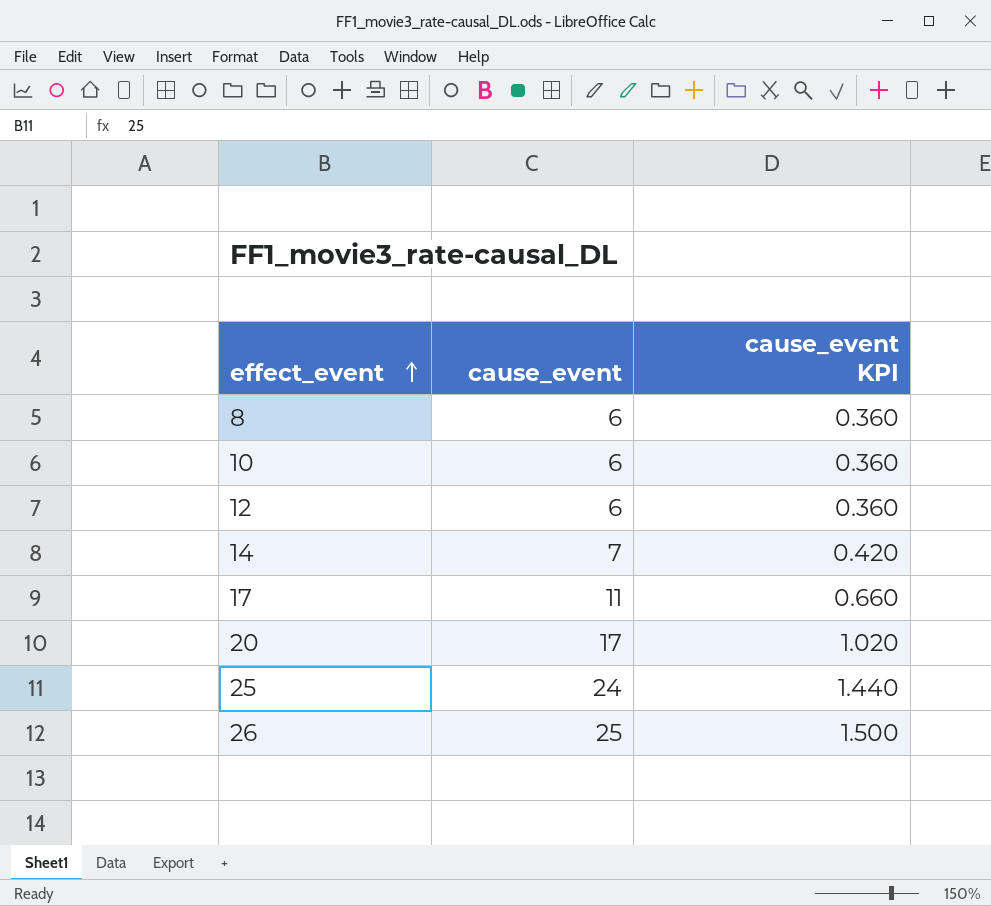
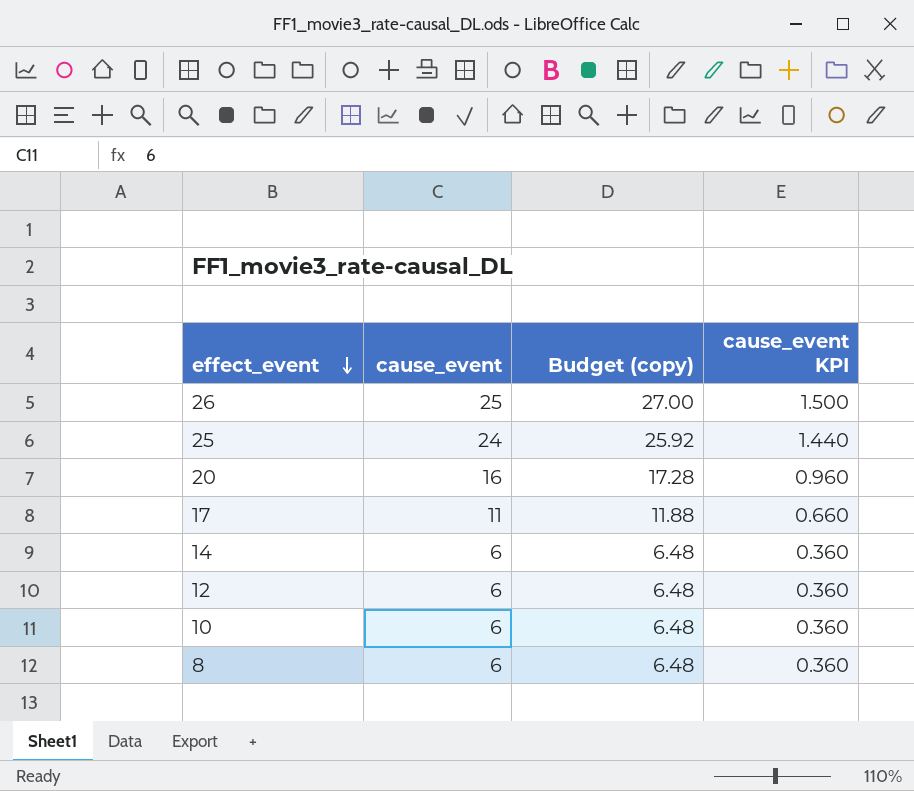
row order: effect_event ascending -> effect_event descending
column Budget (copy) | formula: none -> [cause_event] * 1.08
20 | cause_event: 17 -> 16
20 | cause_event KPI: 1.020 -> 0.960
14 | cause_event: 7 -> 6
14 | cause_event KPI: 0.420 -> 0.360

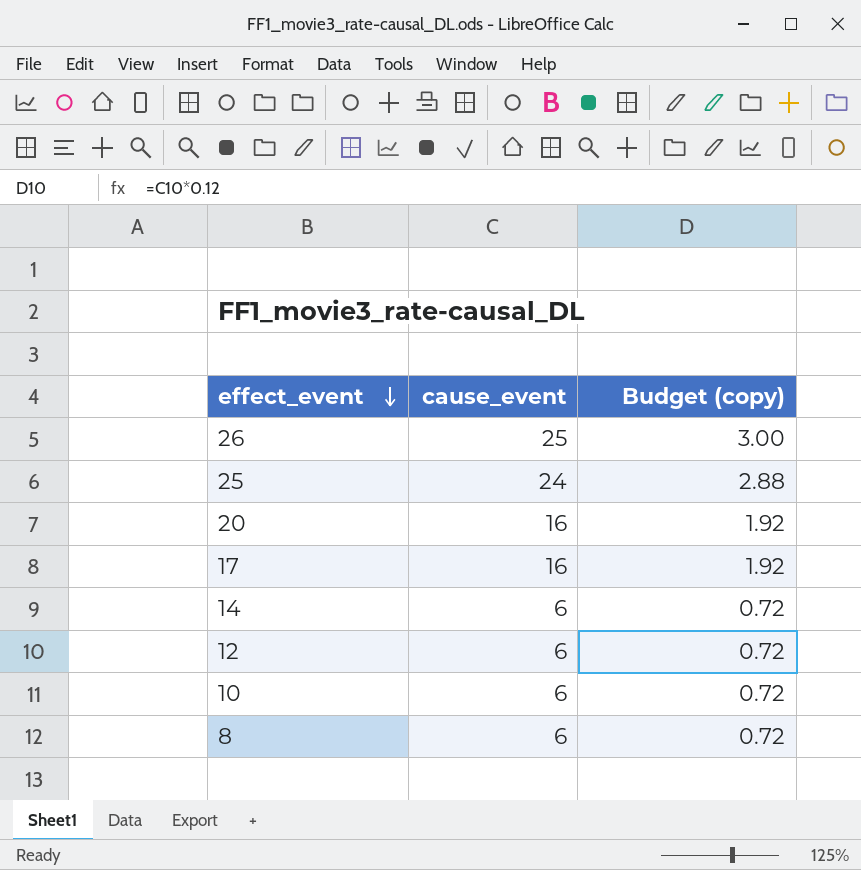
column cause_event KPI | formula: [cause_event] * 0.06 -> none
column Budget (copy) | formula: [cause_event] * 1.08 -> [cause_event] * 0.12
17 | cause_event: 11 -> 16

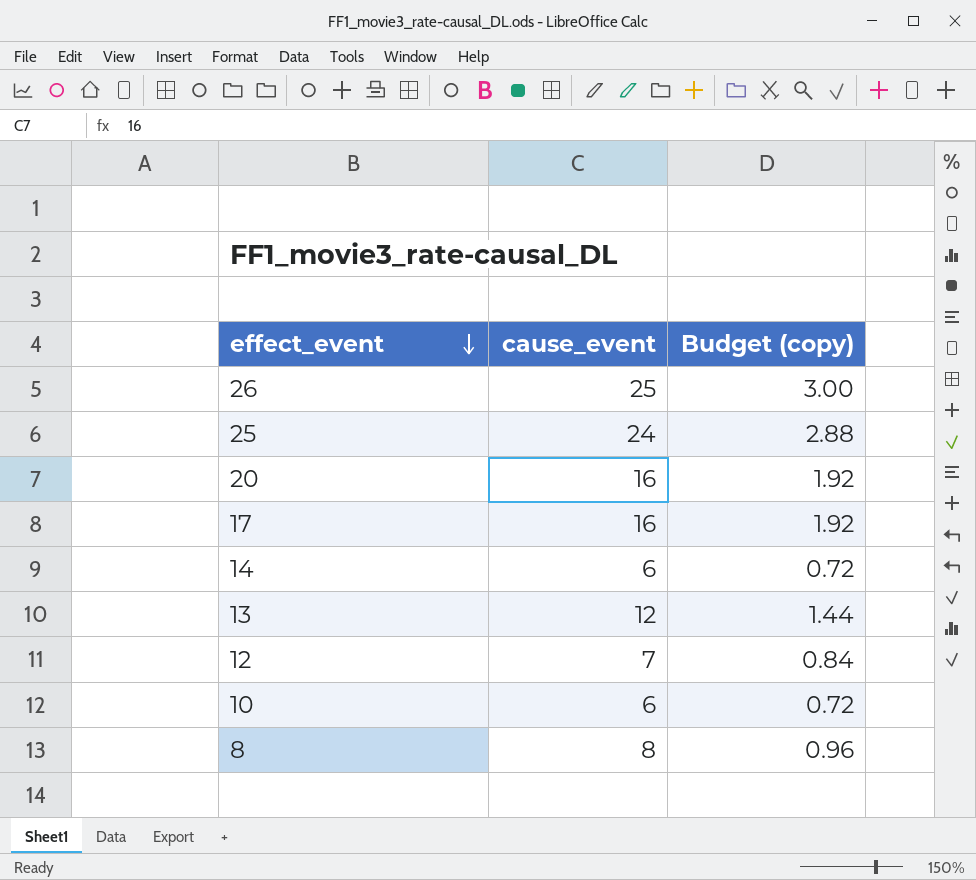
row 13: none -> 12 | 1.44
12 | cause_event: 6 -> 7
12 | Budget (copy): 0.72 -> 0.84
8 | cause_event: 6 -> 8
8 | Budget (copy): 0.72 -> 0.96

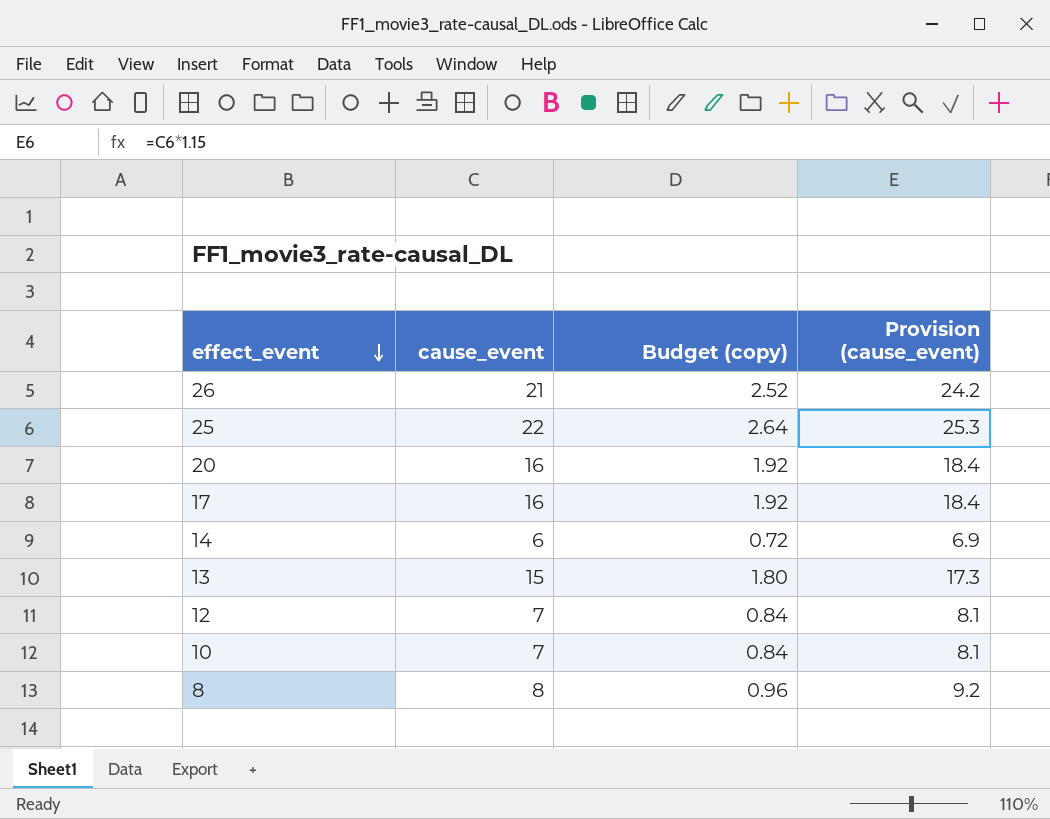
column Provision (cause_event) | formula: none -> [cause_event] * 1.15
26 | cause_event: 25 -> 21
26 | Budget (copy): 3.00 -> 2.52
25 | cause_event: 24 -> 22
25 | Budget (copy): 2.88 -> 2.64
13 | cause_event: 12 -> 15
13 | Budget (copy): 1.44 -> 1.80
10 | cause_event: 6 -> 7
10 | Budget (copy): 0.72 -> 0.84

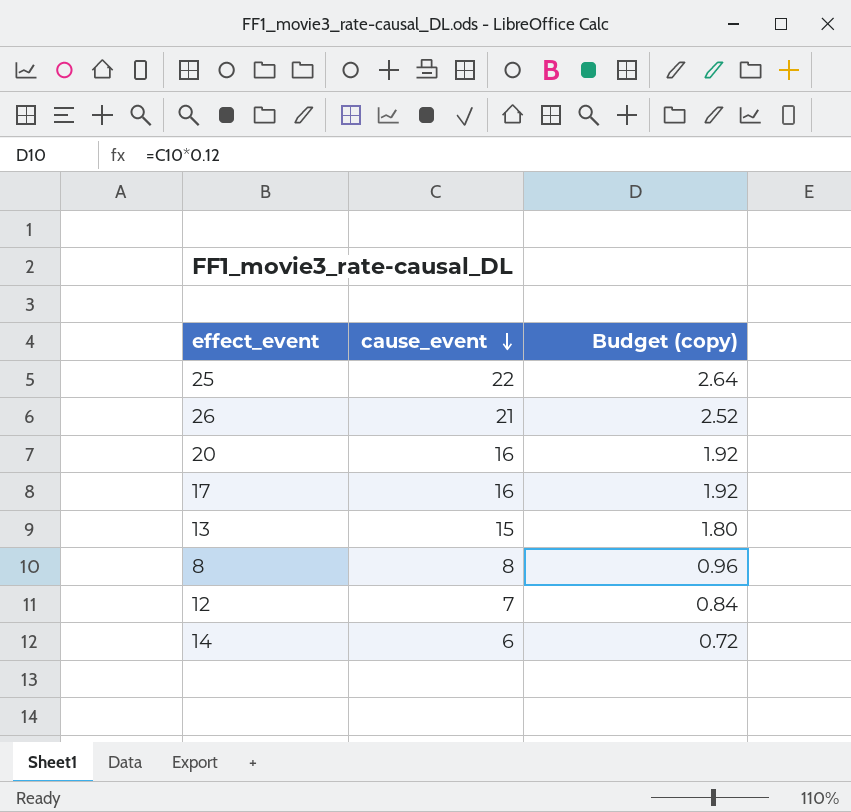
row order: effect_event descending -> cause_event descending
column Provision (cause_event) | formula: [cause_event] * 1.15 -> none
row 10: 7 | 0.84 | 8.1 -> none

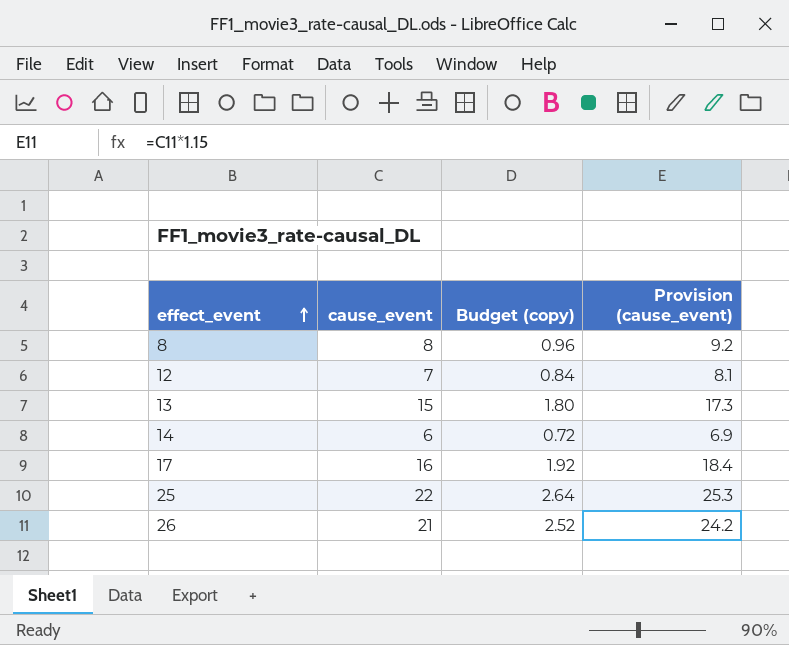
row order: cause_event descending -> effect_event ascending
column Provision (cause_event) | formula: none -> [cause_event] * 1.15
row 20: 16 | 1.92 -> none

